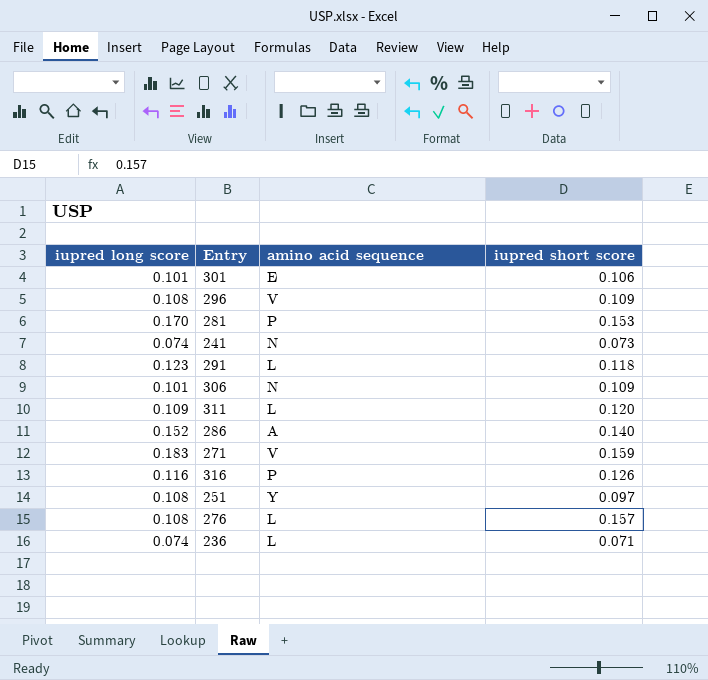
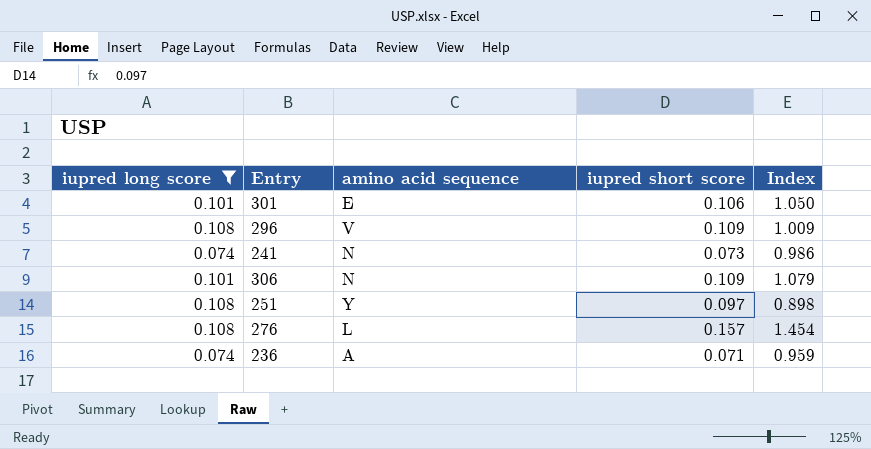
filter: none -> iupred long score <= 0.108
column Index | formula: none -> [iupred short score] / [iupred long score]
236 | amino acid sequence: L -> A

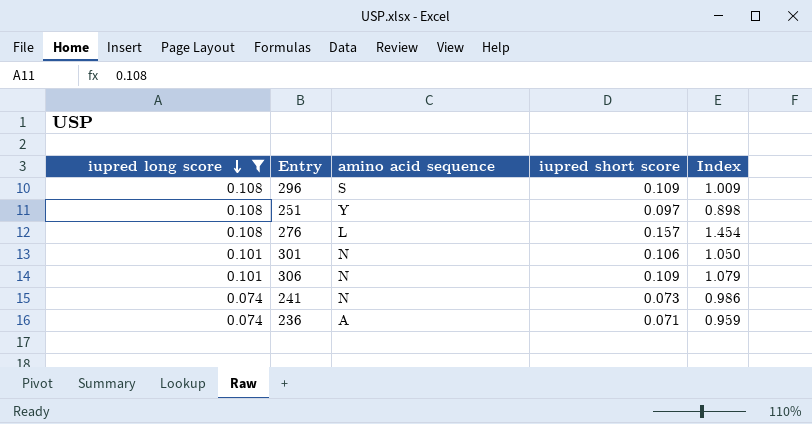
row order: none -> iupred long score descending
296 | amino acid sequence: V -> S
301 | amino acid sequence: E -> N

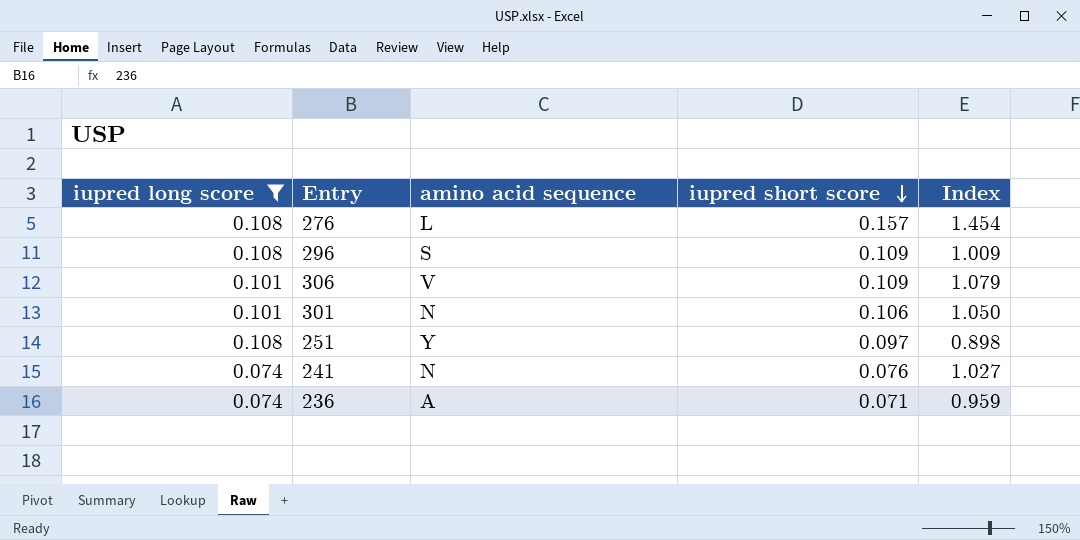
row order: iupred long score descending -> iupred short score descending
306 | amino acid sequence: N -> V
241 | iupred short score: 0.073 -> 0.076
241 | Index: 0.986 -> 1.027

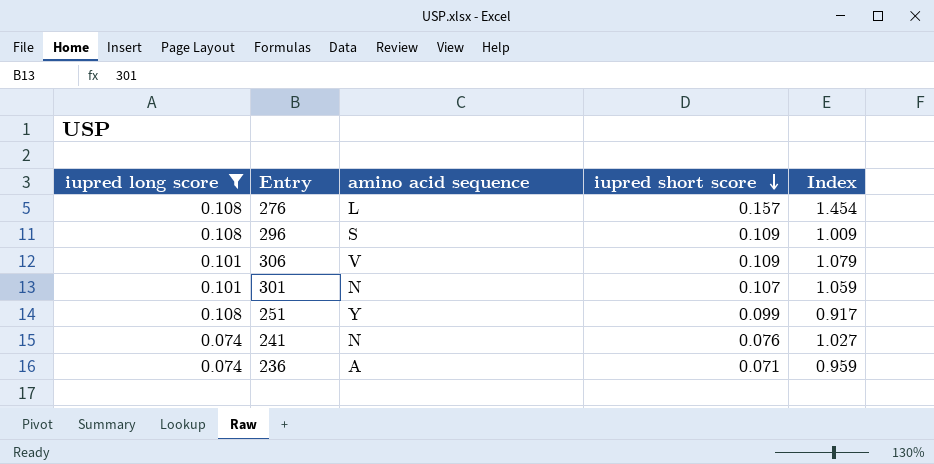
301 | iupred short score: 0.106 -> 0.107
301 | Index: 1.050 -> 1.059
251 | iupred short score: 0.097 -> 0.099
251 | Index: 0.898 -> 0.917

